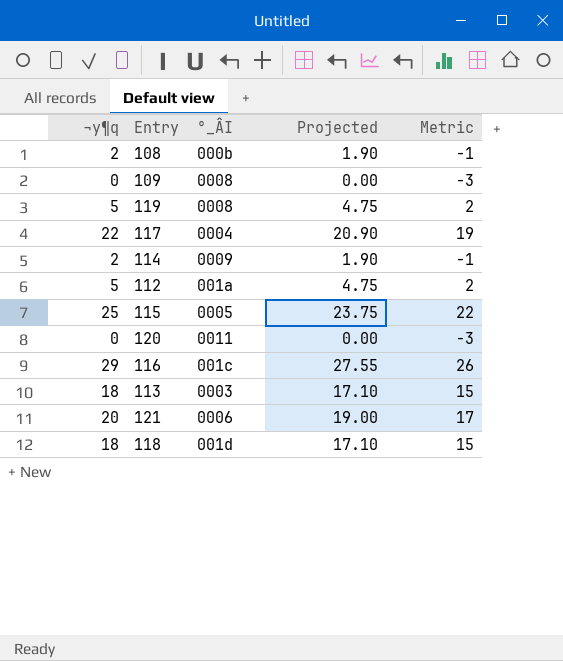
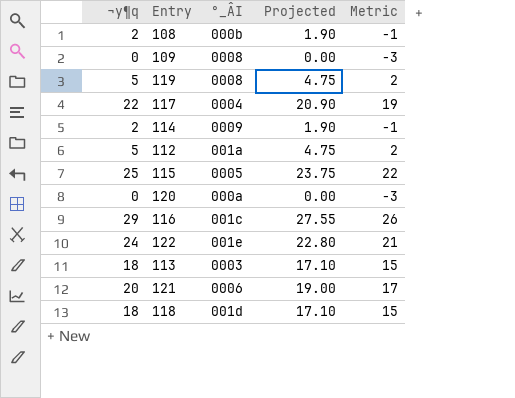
120 | °_ÂI: 0011 -> 000a
row 122: none -> 24 | 001e | 22.80 | 21

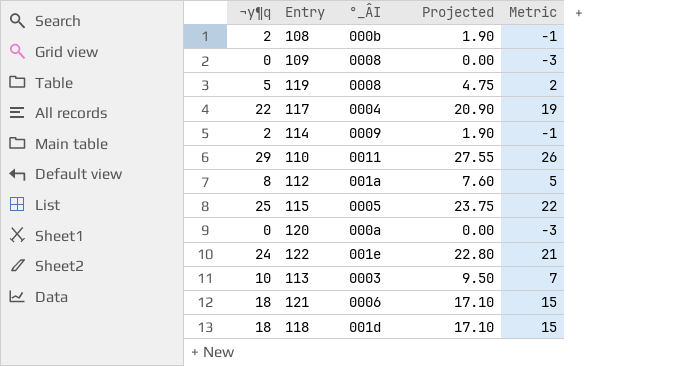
row 116: 29 | 001c | 27.55 | 26 -> none
row 110: none -> 29 | 0011 | 27.55 | 26
112 | ¬y¶q: 5 -> 8
112 | Projected: 4.75 -> 7.60
112 | Metric: 2 -> 5
113 | ¬y¶q: 18 -> 10
113 | Projected: 17.10 -> 9.50
113 | Metric: 15 -> 7
121 | ¬y¶q: 20 -> 18
121 | Projected: 19.00 -> 17.10
121 | Metric: 17 -> 15

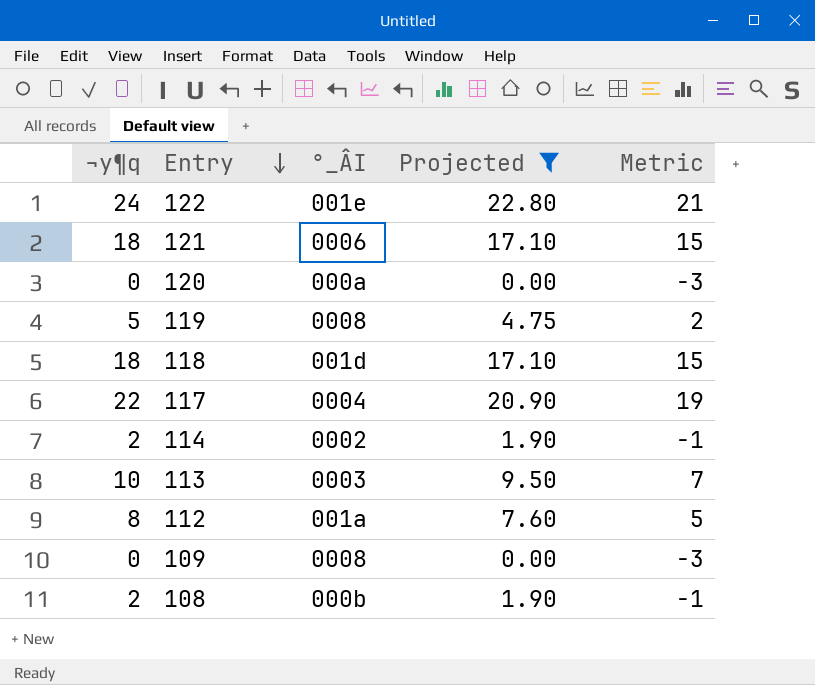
filter: none -> Projected <= 22.80
row order: none -> Entry descending
114 | °_ÂI: 0009 -> 0002

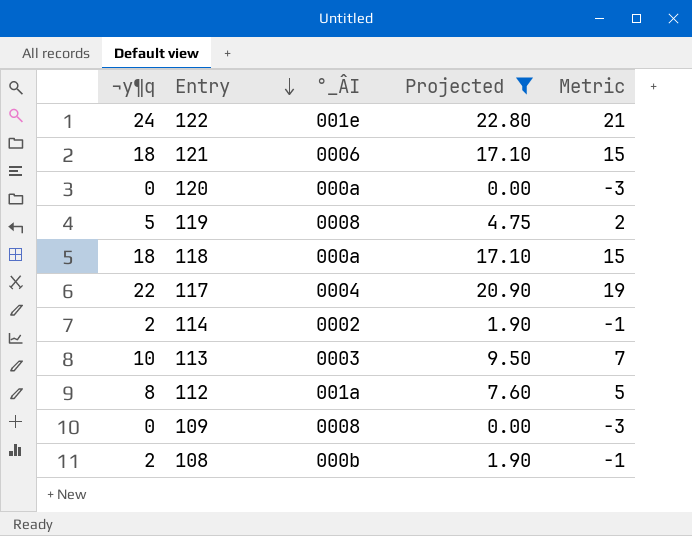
118 | °_ÂI: 001d -> 000a

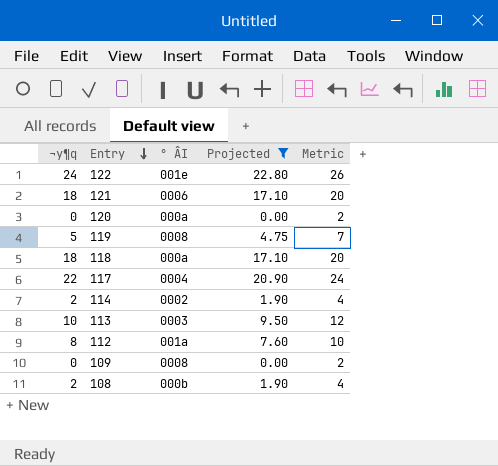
column name: °_ÂI -> ° ÂI
column Metric | formula: [¬y¶q] - 3 -> [¬y¶q] + 2

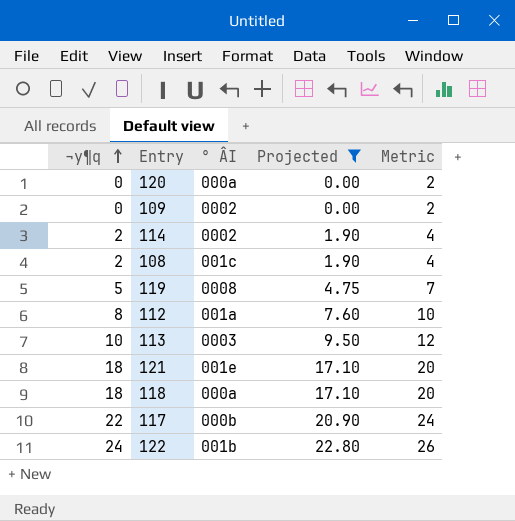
row order: Entry descending -> ¬y¶q ascending
109 | ° ÂI: 0008 -> 0002
108 | ° ÂI: 000b -> 001c
121 | ° ÂI: 0006 -> 001e
117 | ° ÂI: 0004 -> 000b
122 | ° ÂI: 001e -> 001b

